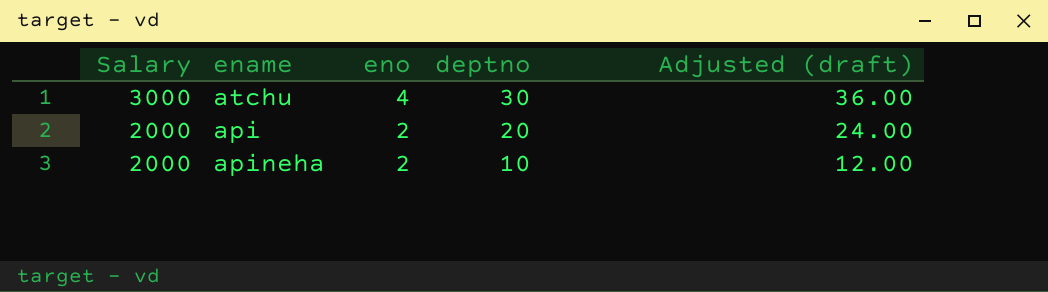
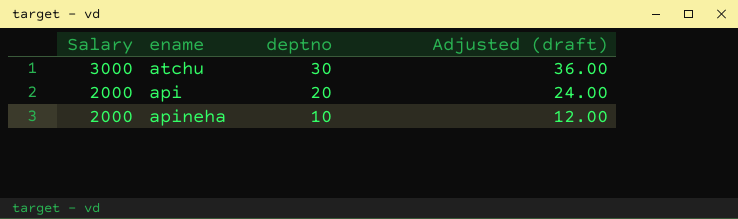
column eno | position: 3 -> none

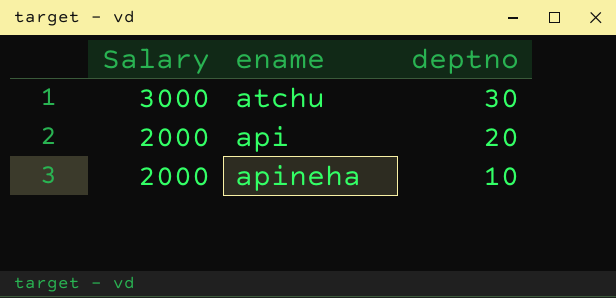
column Adjusted (draft) | formula: [deptno] * 1.2 -> none

